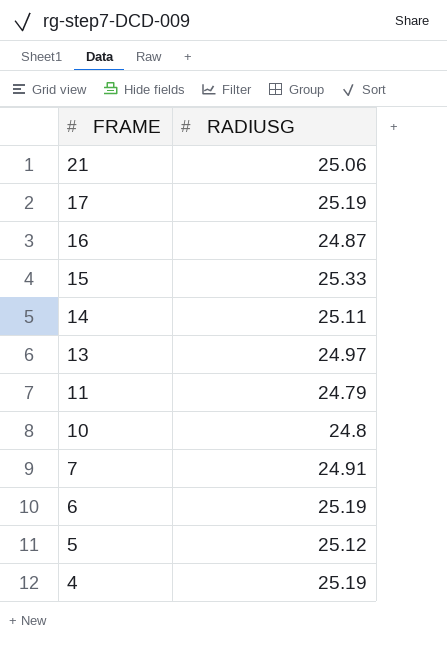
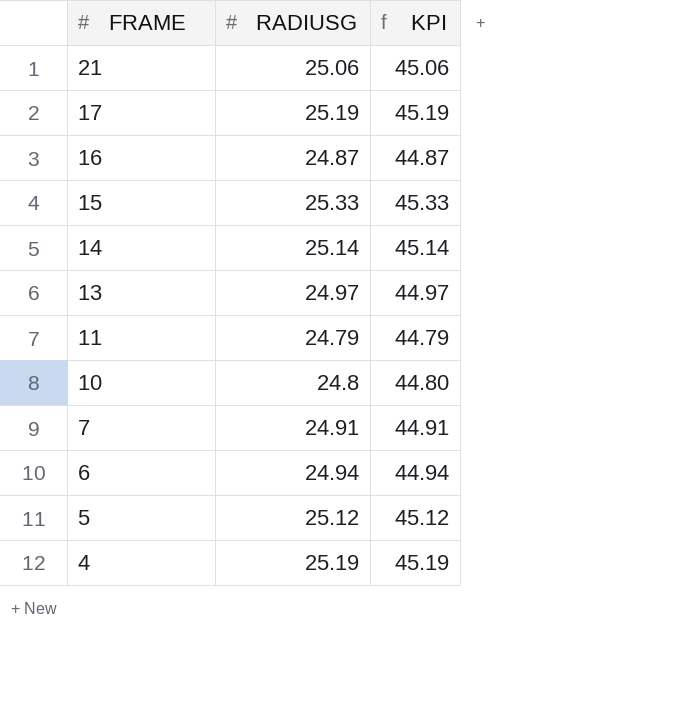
column KPI | formula: none -> [RADIUSG] + 20
14 | RADIUSG: 25.11 -> 25.14
6 | RADIUSG: 25.19 -> 24.94

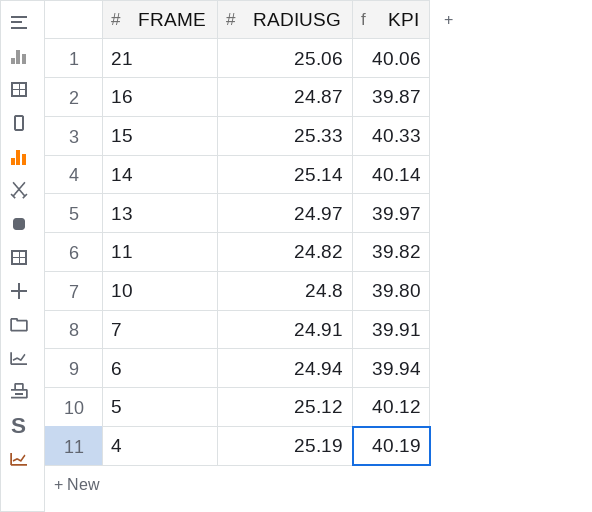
column KPI | formula: [RADIUSG] + 20 -> [RADIUSG] + 15
row 17: 25.19 | 45.19 -> none
11 | RADIUSG: 24.79 -> 24.82

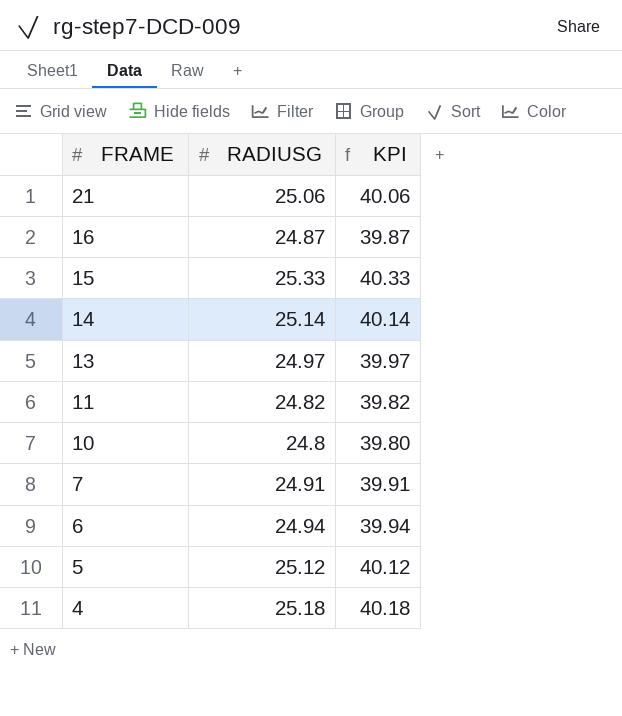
4 | RADIUSG: 25.19 -> 25.18
4 | KPI: 40.19 -> 40.18

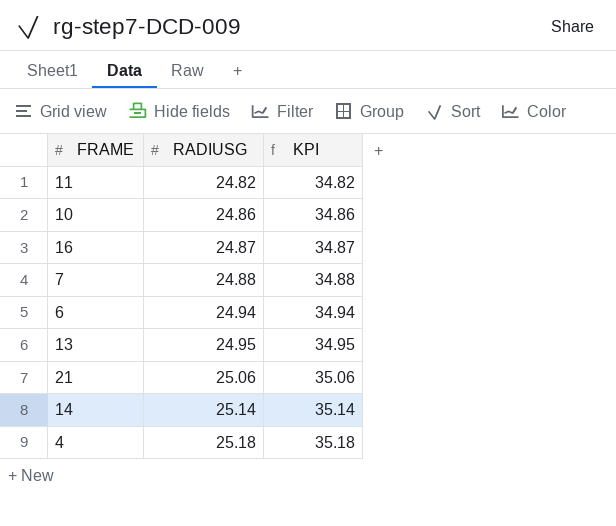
row order: FRAME descending -> RADIUSG ascending
column KPI | formula: [RADIUSG] + 15 -> [RADIUSG] + 10
row 15: 25.33 | 40.33 -> none
row 5: 25.12 | 40.12 -> none
10 | RADIUSG: 24.8 -> 24.86
7 | RADIUSG: 24.91 -> 24.88
13 | RADIUSG: 24.97 -> 24.95

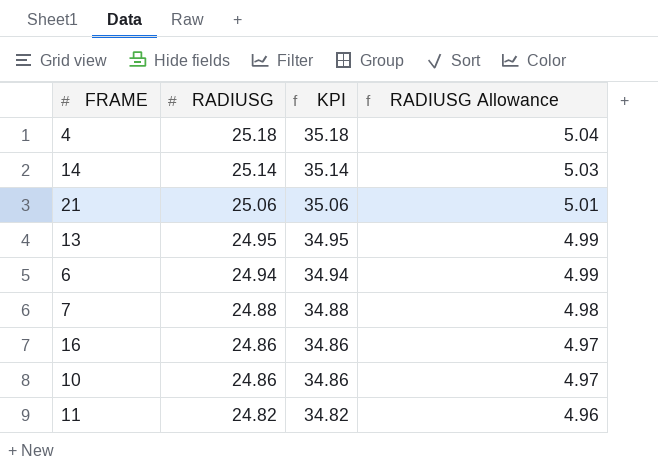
row order: RADIUSG ascending -> RADIUSG descending
column RADIUSG Allowance | formula: none -> [RADIUSG] * 0.2
16 | RADIUSG: 24.87 -> 24.86
16 | KPI: 34.87 -> 34.86

